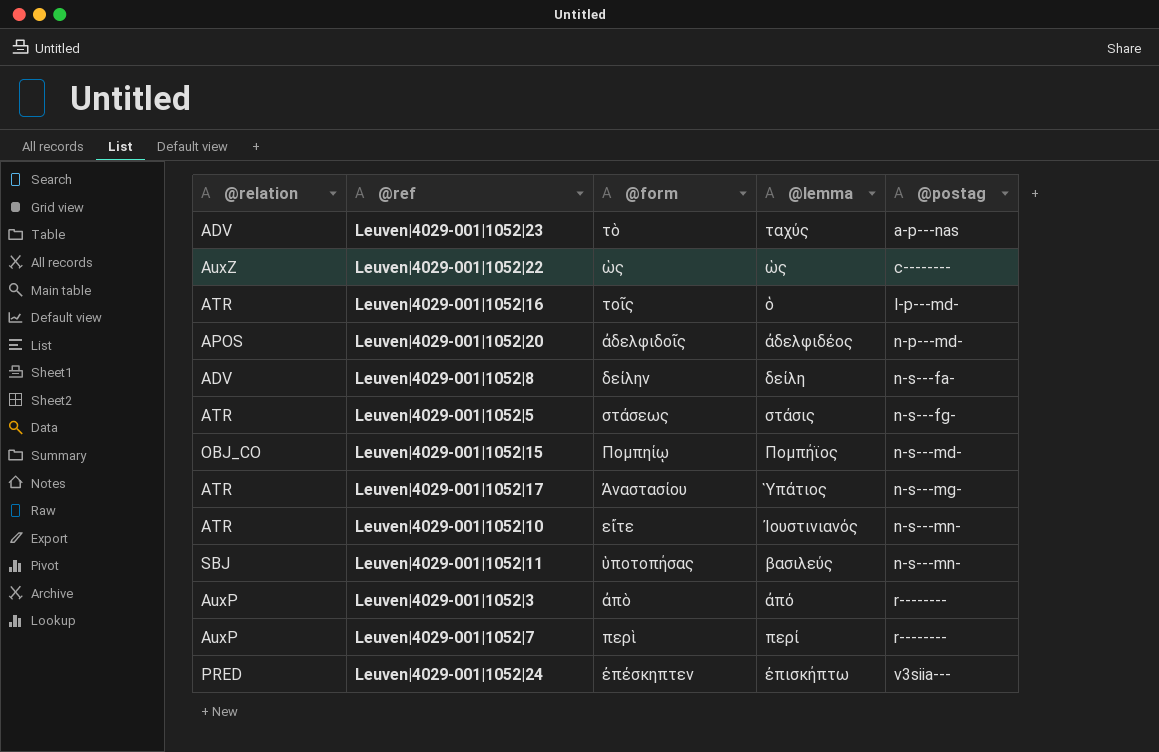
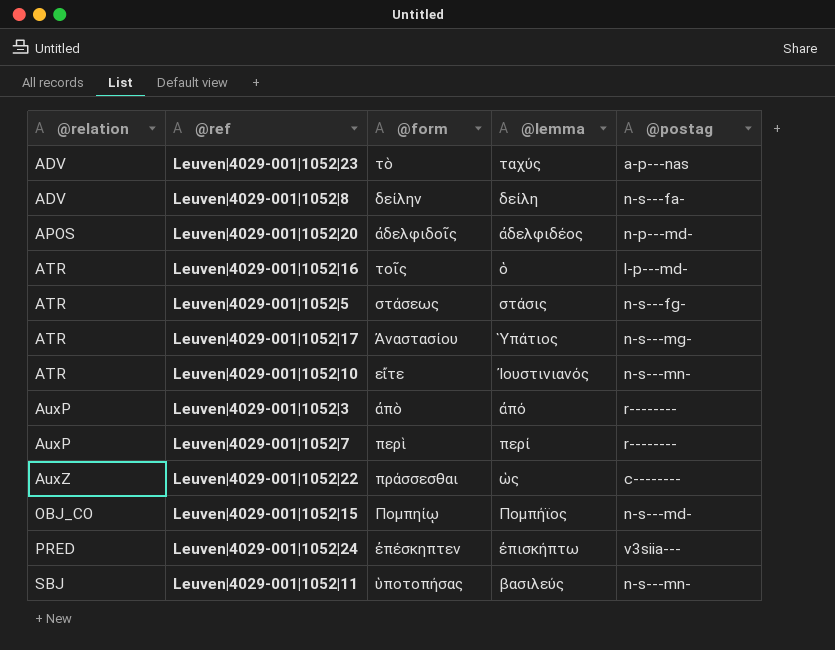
row order: @postag ascending -> @relation ascending
Leuven|4029-001|1052|22 | @form: ὡς -> πράσσεσθαι

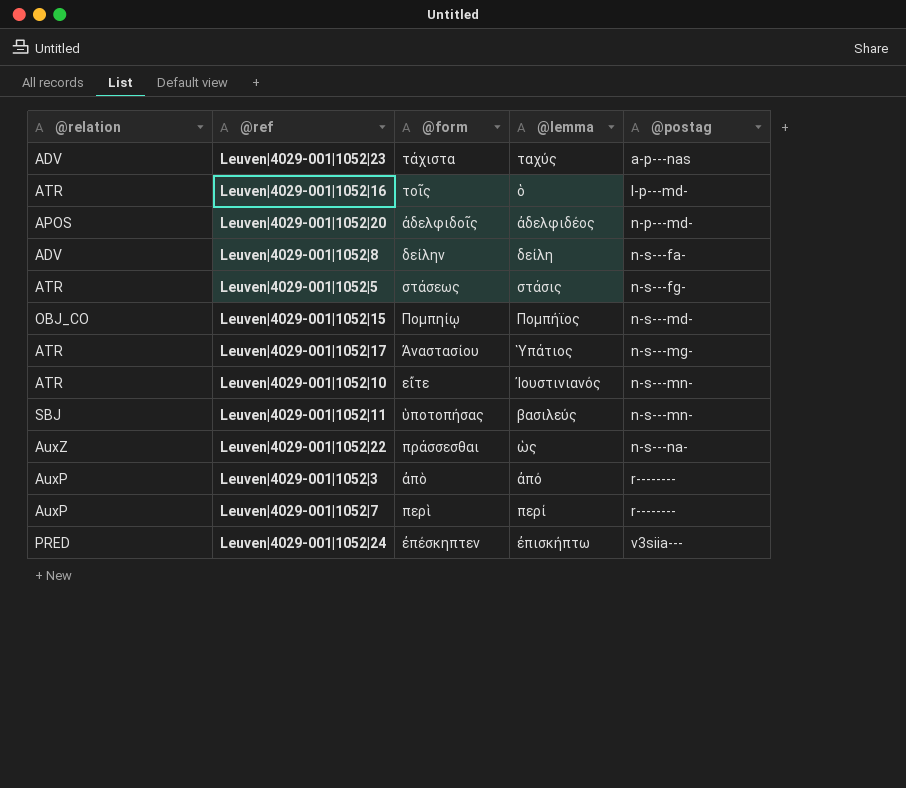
row order: @relation ascending -> @postag ascending
Leuven|4029-001|1052|23 | @form: τὸ -> τάχιστα
Leuven|4029-001|1052|22 | @postag: c-------- -> n-s---na-

